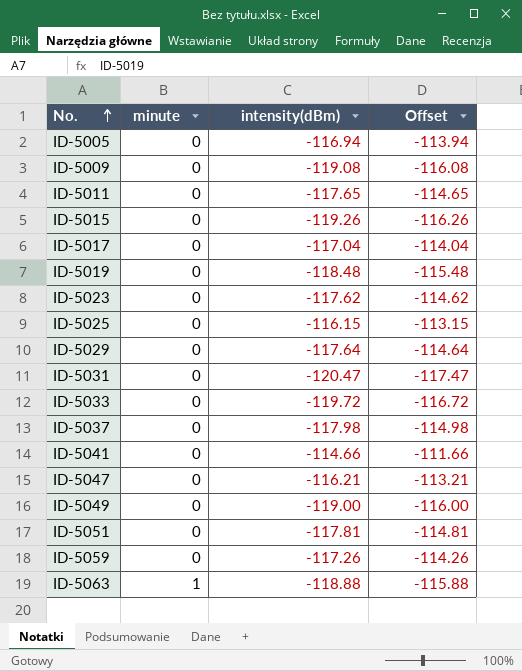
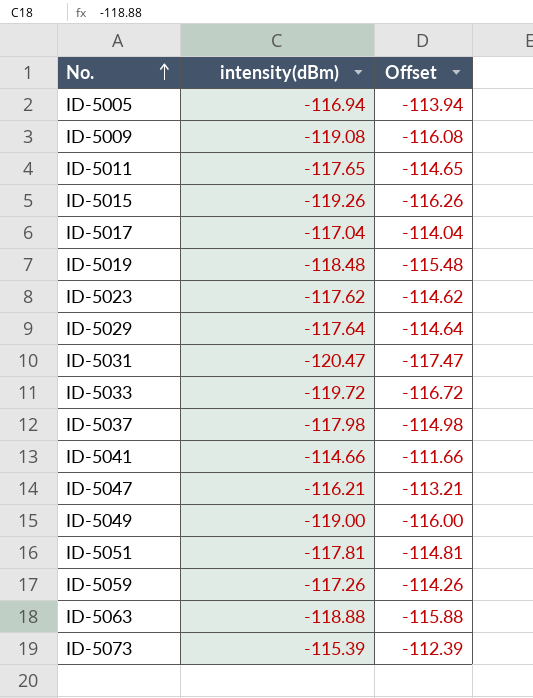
column minute | position: 2 -> none
row ID-5025: 0 | -116.15 | -113.15 -> none
row ID-5073: none -> -115.39 | -112.39

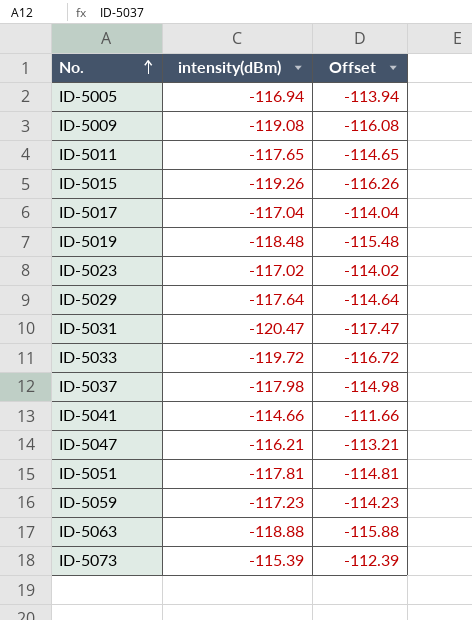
row ID-5049: -119.00 | -116.00 -> none
ID-5023 | intensity(dBm): -117.62 -> -117.02
ID-5023 | Offset: -114.62 -> -114.02
ID-5059 | intensity(dBm): -117.26 -> -117.23
ID-5059 | Offset: -114.26 -> -114.23

